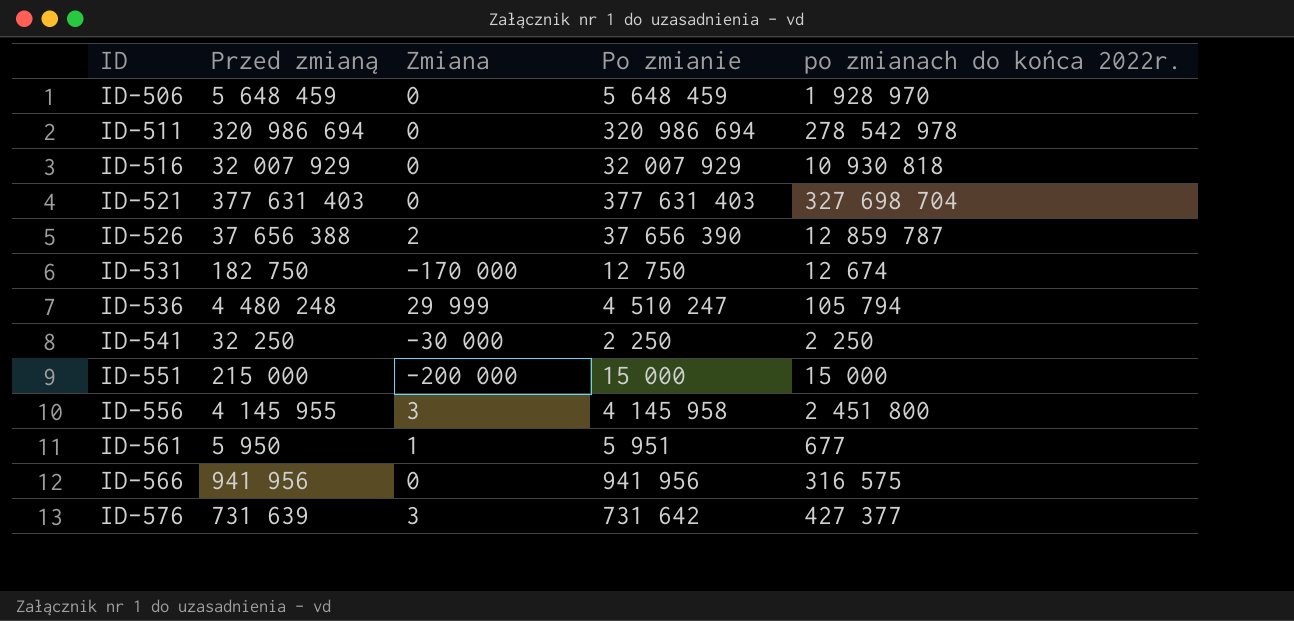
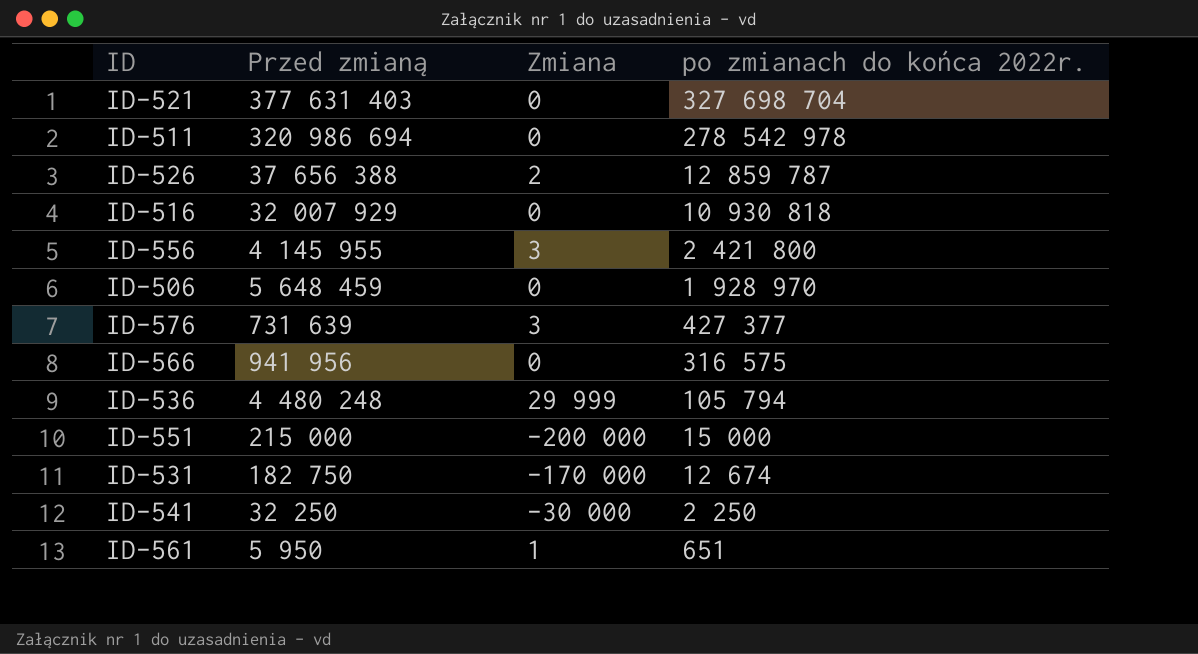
row order: ID ascending -> po zmianach do końca 2022r. descending
column Po zmianie | formula: [Przed zmianą] + [Zmiana] -> none
ID-556 | po zmianach do końca 2022r.: 2 451 800 -> 2 421 800
ID-561 | po zmianach do końca 2022r.: 677 -> 651

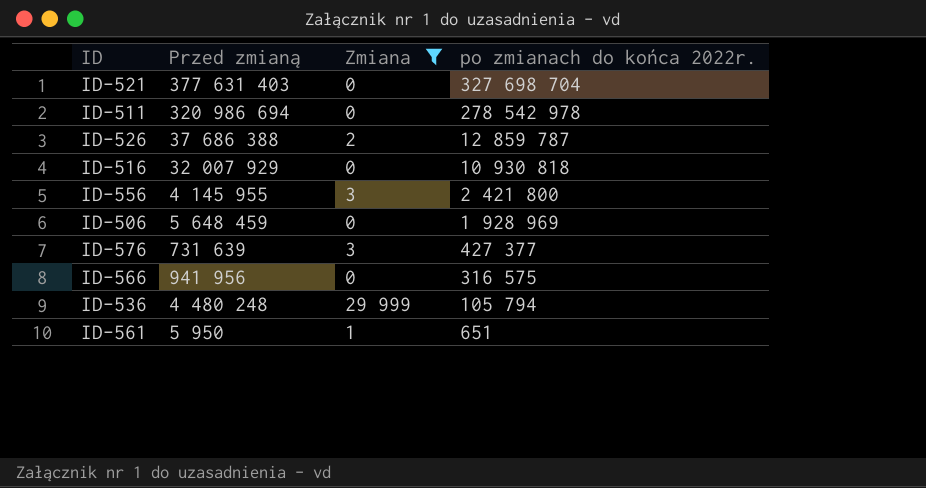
filter: none -> Zmiana >= 0
ID-526 | Przed zmianą: 37 656 388 -> 37 686 388
ID-506 | po zmianach do końca 2022r.: 1 928 970 -> 1 928 969

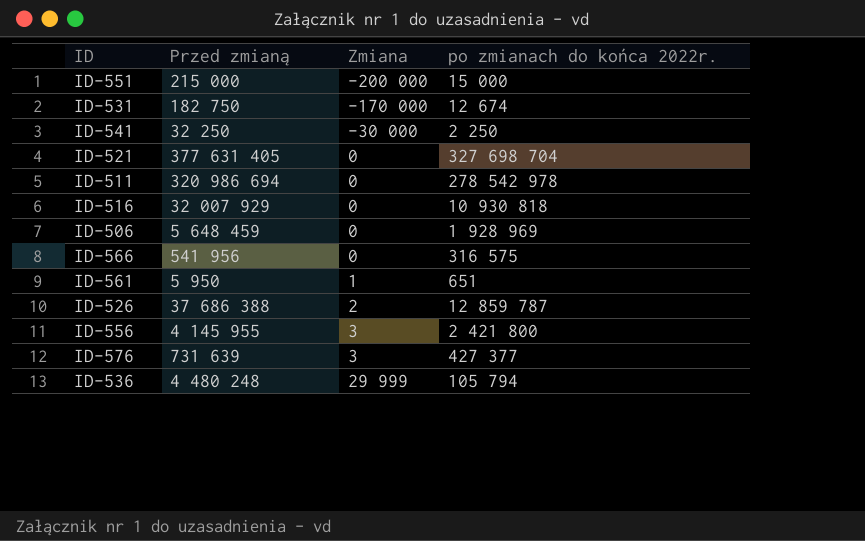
filter: Zmiana >= 0 -> none
row order: po zmianach do końca 2022r. descending -> Zmiana ascending
ID-521 | Przed zmianą: 377 631 403 -> 377 631 405
ID-566 | Przed zmianą: 941 956 -> 541 956

